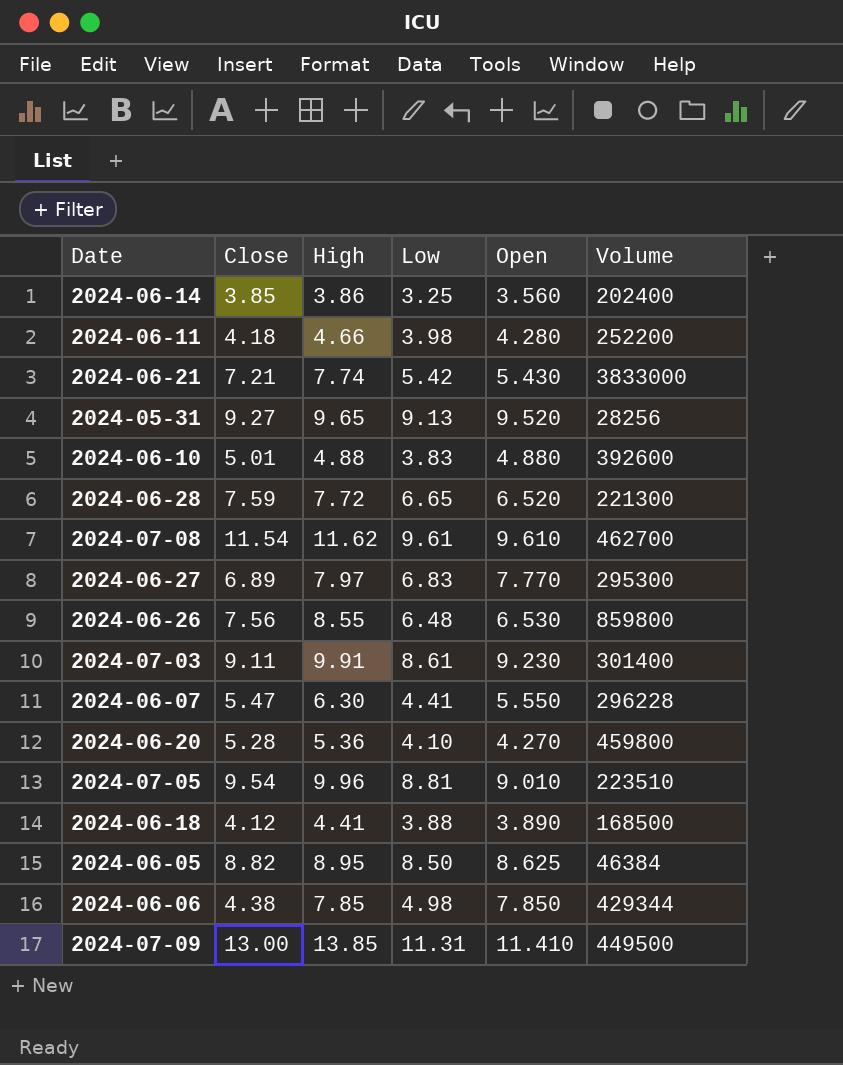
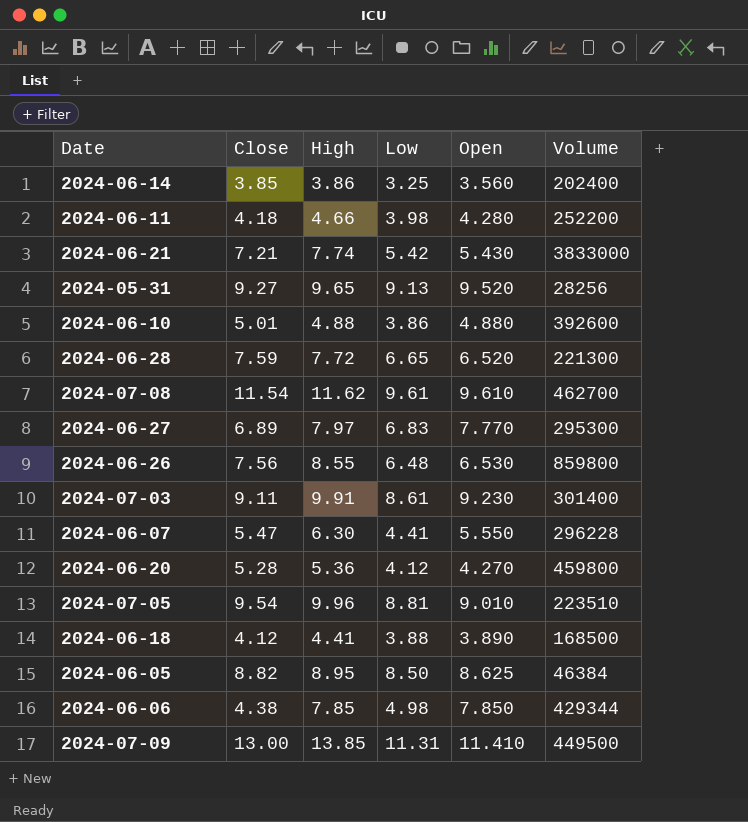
2024-06-10 | Low: 3.83 -> 3.86
2024-06-20 | Low: 4.10 -> 4.12

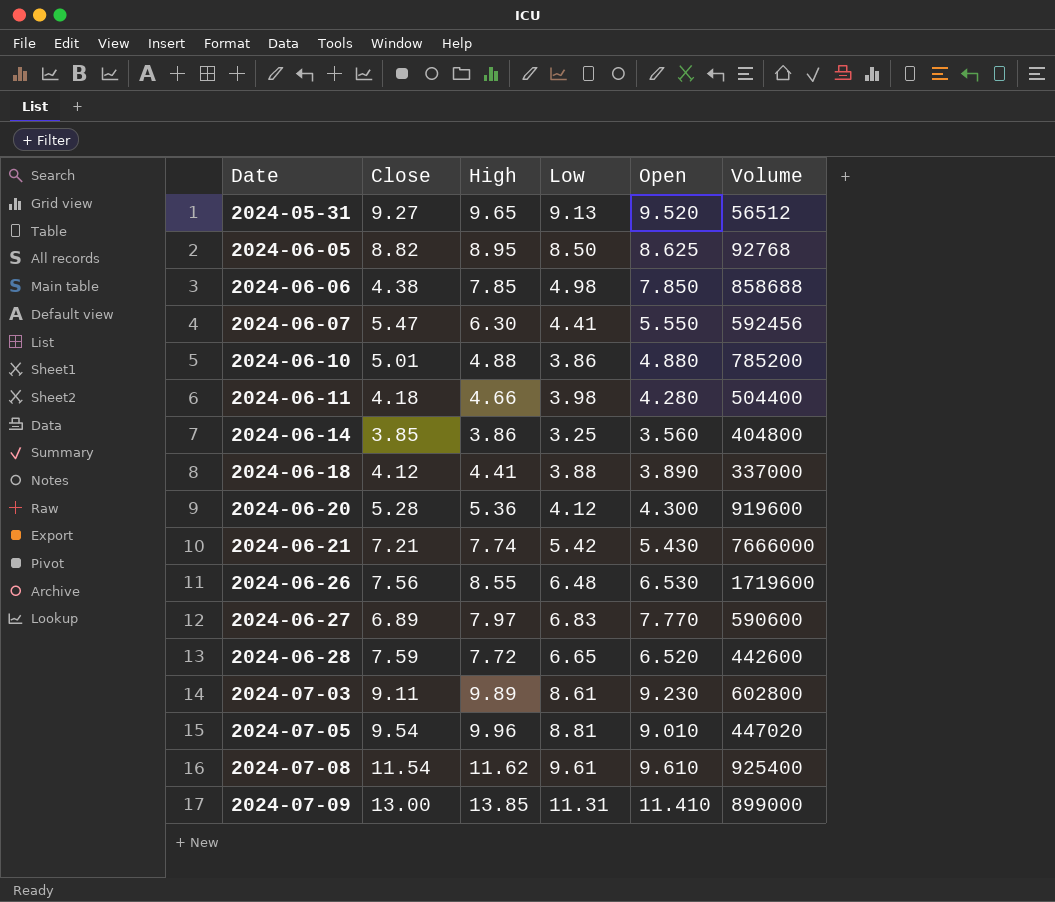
row order: none -> Date ascending
2024-05-31 | Volume: 28256 -> 56512
2024-06-05 | Volume: 46384 -> 92768
2024-06-06 | Volume: 429344 -> 858688
2024-06-07 | Volume: 296228 -> 592456
2024-06-10 | Volume: 392600 -> 785200
2024-06-11 | Volume: 252200 -> 504400
2024-06-14 | Volume: 202400 -> 404800
2024-06-18 | Volume: 168500 -> 337000
2024-06-20 | Open: 4.270 -> 4.300
2024-06-20 | Volume: 459800 -> 919600
2024-06-21 | Volume: 3833000 -> 7666000
2024-06-26 | Volume: 859800 -> 1719600
2024-06-27 | Volume: 295300 -> 590600
2024-06-28 | Volume: 221300 -> 442600
2024-07-03 | High: 9.91 -> 9.89
2024-07-03 | Volume: 301400 -> 602800
2024-07-05 | Volume: 223510 -> 447020
2024-07-08 | Volume: 462700 -> 925400
2024-07-09 | Volume: 449500 -> 899000

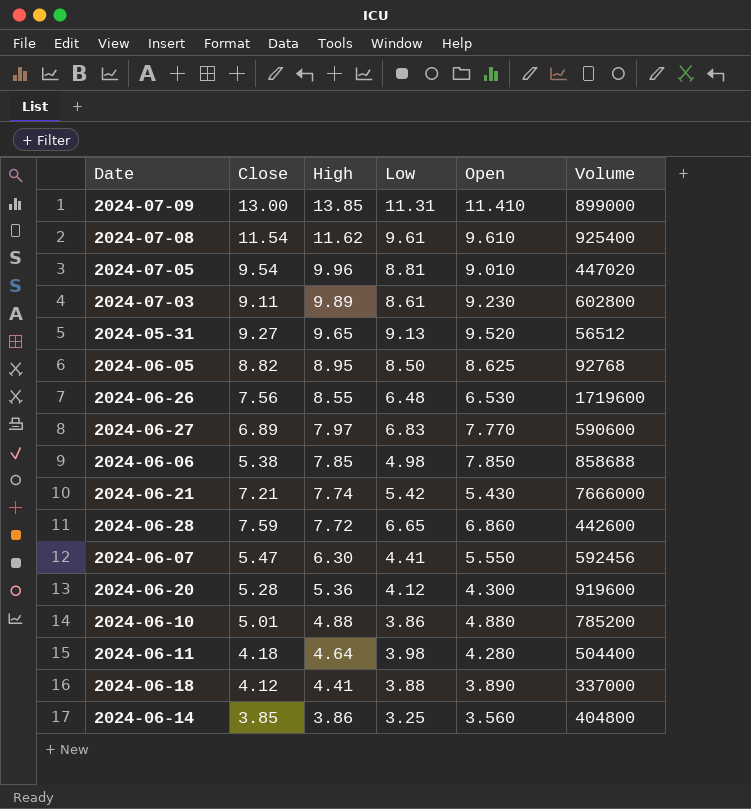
row order: Date ascending -> High descending
2024-06-06 | Close: 4.38 -> 5.38
2024-06-28 | Open: 6.520 -> 6.860
2024-06-11 | High: 4.66 -> 4.64

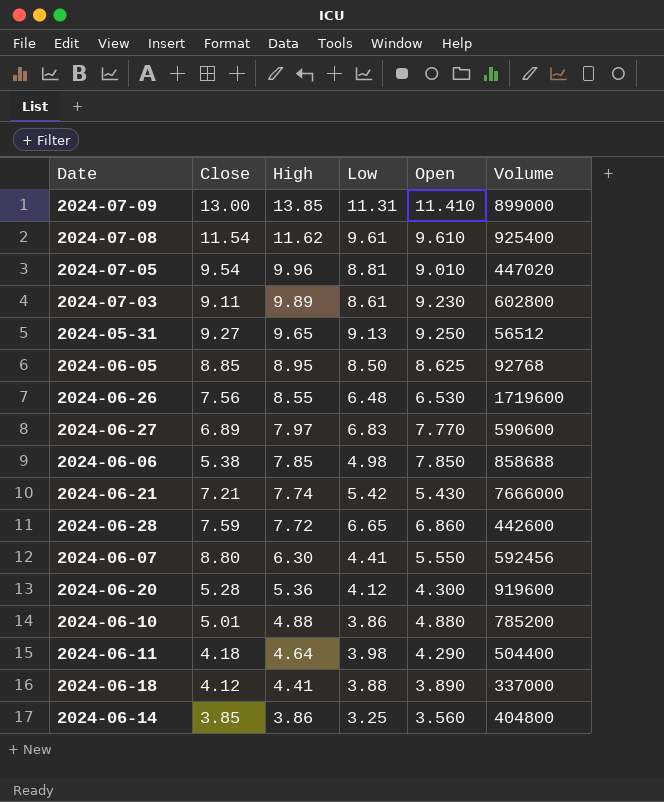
2024-05-31 | Open: 9.520 -> 9.250
2024-06-05 | Close: 8.82 -> 8.85
2024-06-07 | Close: 5.47 -> 8.80
2024-06-11 | Open: 4.280 -> 4.290

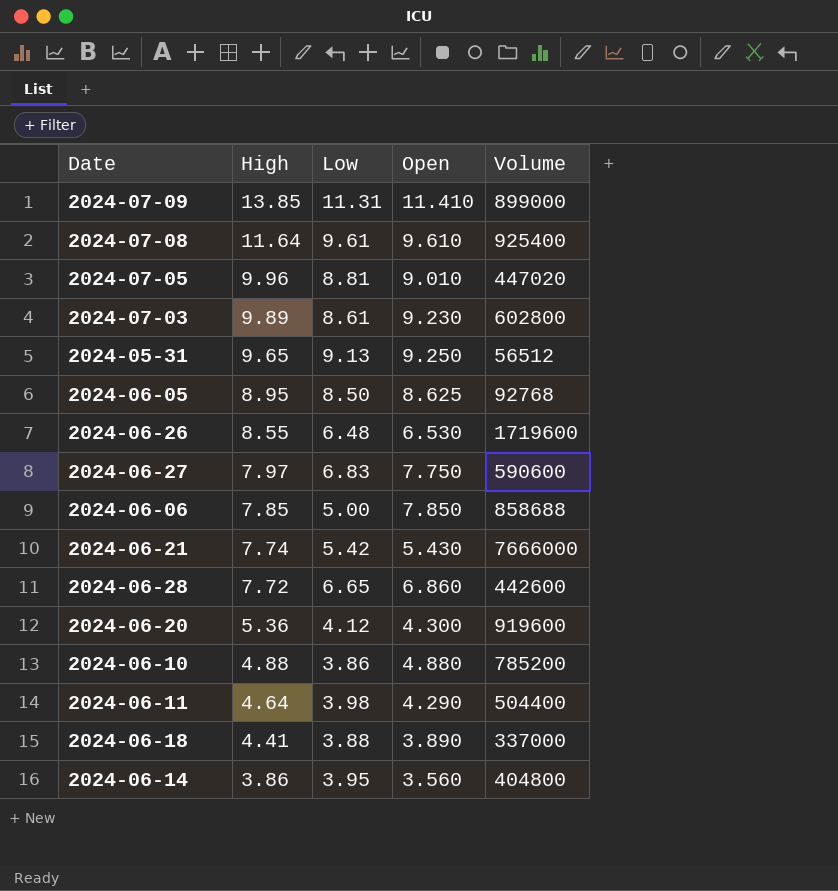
column Close | position: 2 -> none
row 2024-06-07: 8.80 | 6.30 | 4.41 | 5.550 | 592456 -> none
2024-07-08 | High: 11.62 -> 11.64
2024-06-27 | Open: 7.770 -> 7.750
2024-06-06 | Low: 4.98 -> 5.00
2024-06-14 | Low: 3.25 -> 3.95

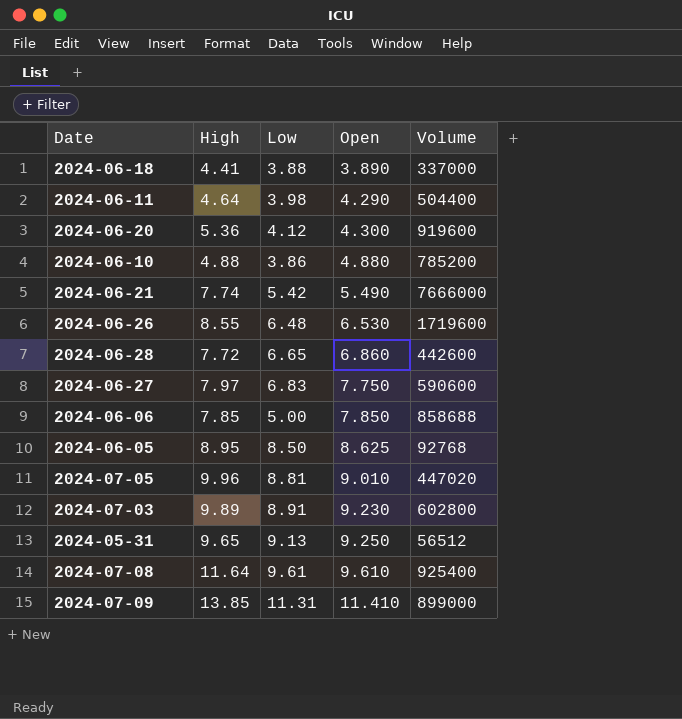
row order: High descending -> Open ascending
row 2024-06-14: 3.86 | 3.95 | 3.560 | 404800 -> none
2024-06-21 | Open: 5.430 -> 5.490
2024-07-03 | Low: 8.61 -> 8.91

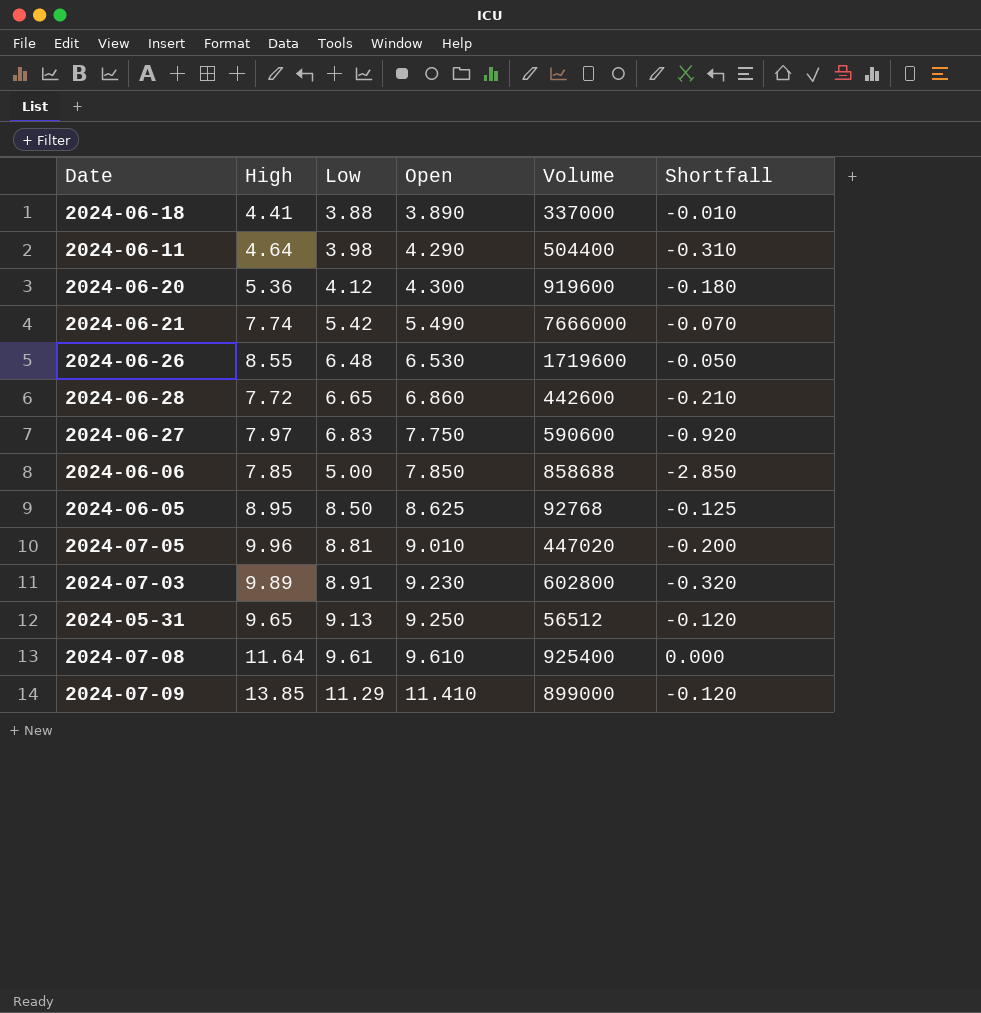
column Shortfall | formula: none -> [Low] - [Open]
row 2024-06-10: 4.88 | 3.86 | 4.880 | 785200 -> none
2024-07-09 | Low: 11.31 -> 11.29

